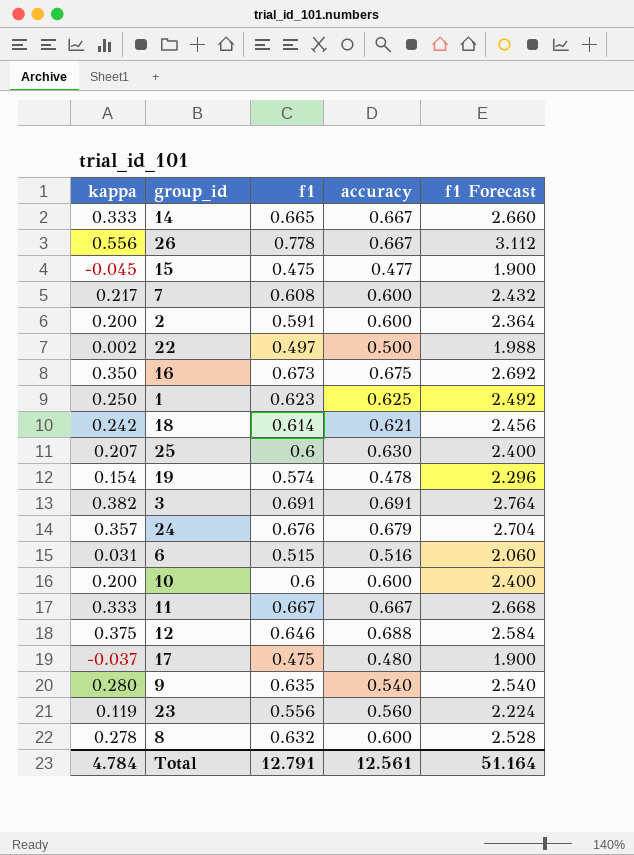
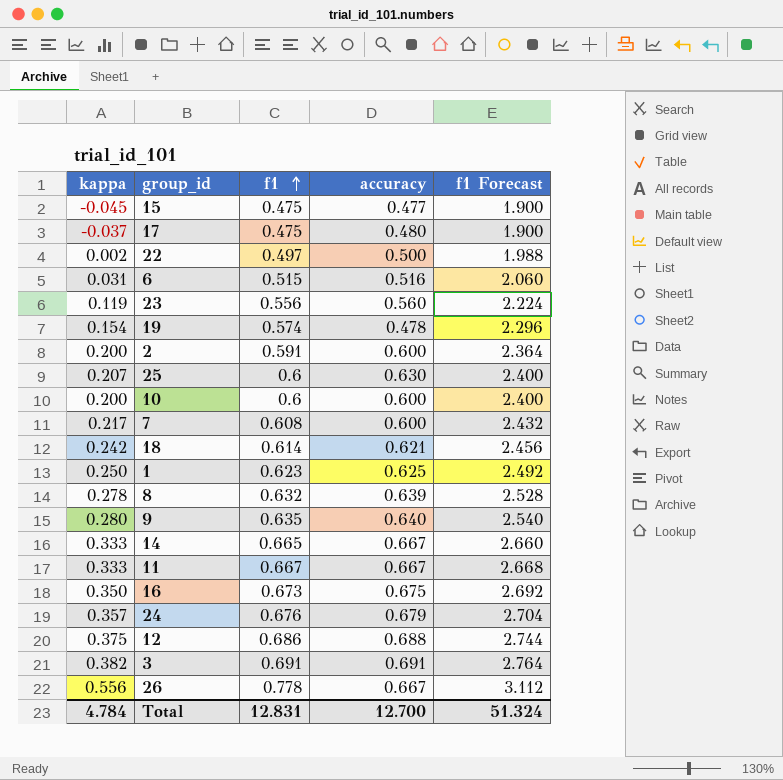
row order: none -> f1 ascending
8 | accuracy: 0.600 -> 0.639
9 | accuracy: 0.540 -> 0.640
12 | f1: 0.646 -> 0.686
12 | f1 Forecast: 2.584 -> 2.744
Total | f1: 12.791 -> 12.831
Total | accuracy: 12.561 -> 12.700
Total | f1 Forecast: 51.164 -> 51.324

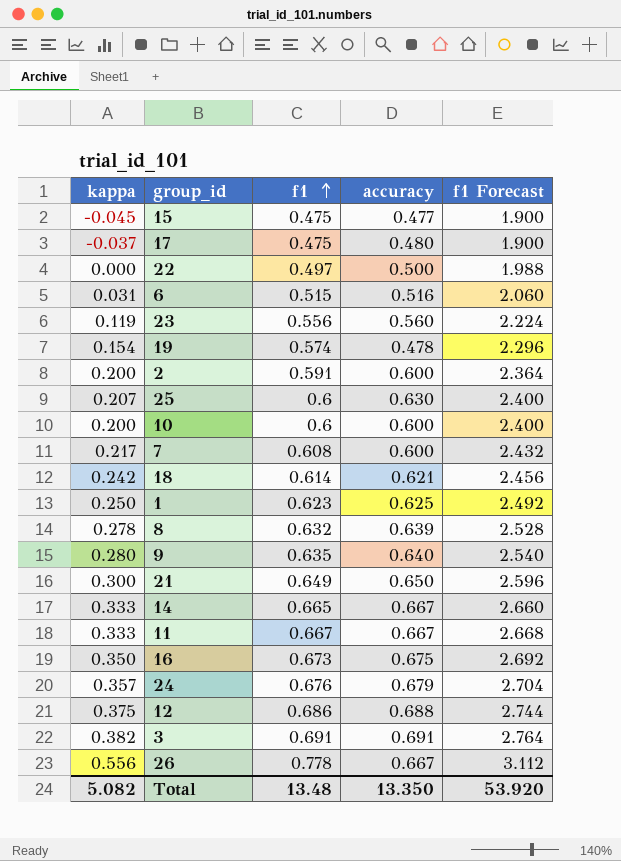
22 | kappa: 0.002 -> 0.000
row 21: none -> 0.300 | 0.649 | 0.650 | 2.596
Total | kappa: 4.784 -> 5.082
Total | f1: 12.831 -> 13.48
Total | accuracy: 12.700 -> 13.350
Total | f1 Forecast: 51.324 -> 53.920

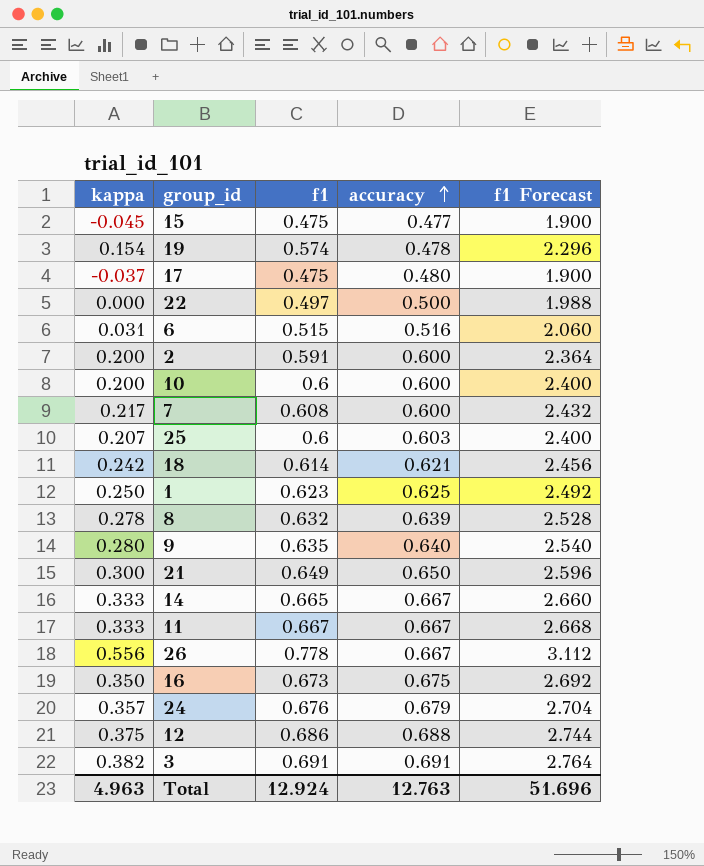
row order: f1 ascending -> accuracy ascending
row 23: 0.119 | 0.556 | 0.560 | 2.224 -> none
25 | accuracy: 0.630 -> 0.603
Total | kappa: 5.082 -> 4.963
Total | f1: 13.48 -> 12.924
Total | accuracy: 13.350 -> 12.763
Total | f1 Forecast: 53.920 -> 51.696

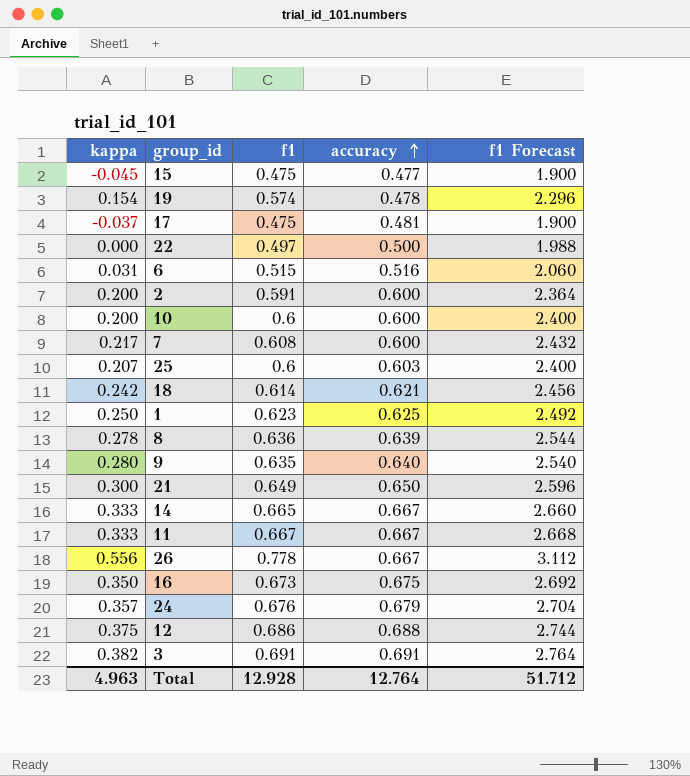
17 | accuracy: 0.480 -> 0.481
8 | f1: 0.632 -> 0.636
8 | f1 Forecast: 2.528 -> 2.544
Total | f1: 12.924 -> 12.928
Total | accuracy: 12.763 -> 12.764
Total | f1 Forecast: 51.696 -> 51.712

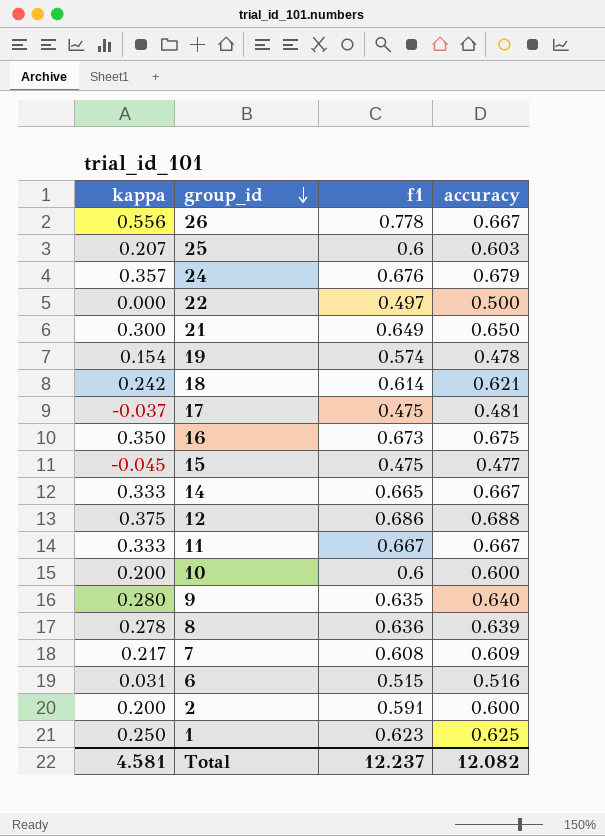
row order: accuracy ascending -> group_id descending
column f1 Forecast | formula: [f1] * 4 -> none
row 3: 0.382 | 0.691 | 0.691 | 2.764 -> none
7 | accuracy: 0.600 -> 0.609
Total | kappa: 4.963 -> 4.581
Total | f1: 12.928 -> 12.237
Total | accuracy: 12.764 -> 12.082

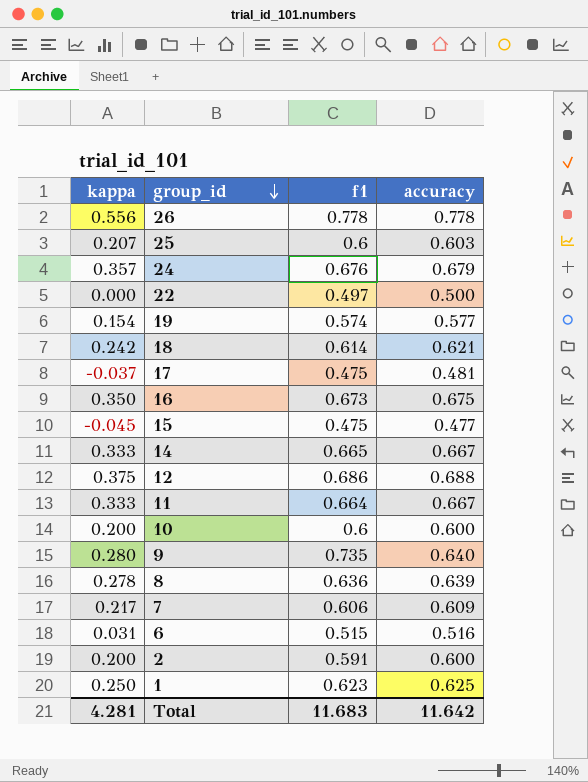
row 21: 0.300 | 0.649 | 0.650 -> none
26 | accuracy: 0.667 -> 0.778
19 | accuracy: 0.478 -> 0.577
11 | f1: 0.667 -> 0.664
9 | f1: 0.635 -> 0.735
7 | f1: 0.608 -> 0.606
Total | kappa: 4.581 -> 4.281
Total | f1: 12.237 -> 11.683
Total | accuracy: 12.082 -> 11.642

